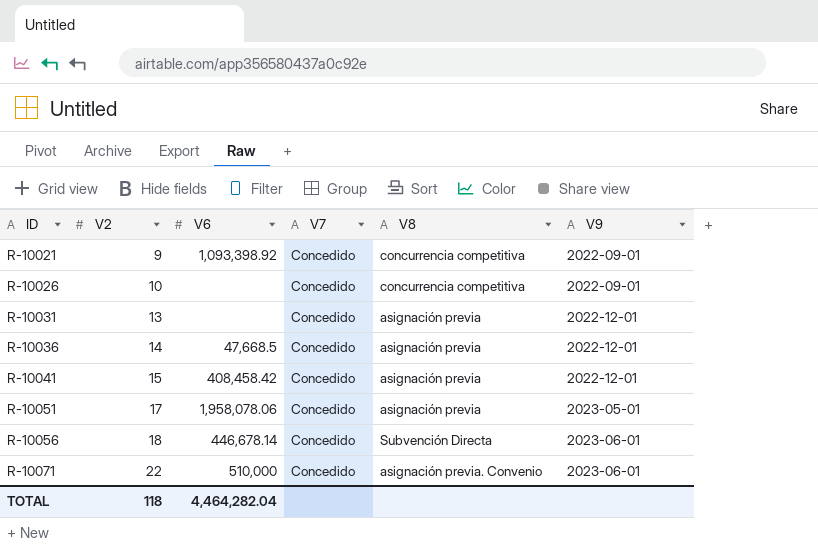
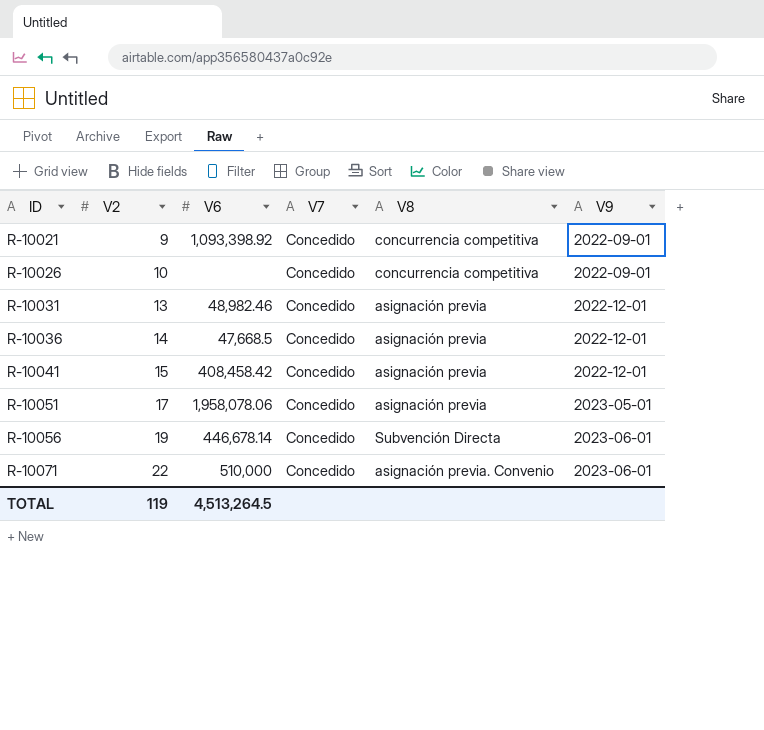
R-10031 | V6: none -> 48,982.46
R-10056 | V2: 18 -> 19
TOTAL | V2: 118 -> 119
TOTAL | V6: 4,464,282.04 -> 4,513,264.5

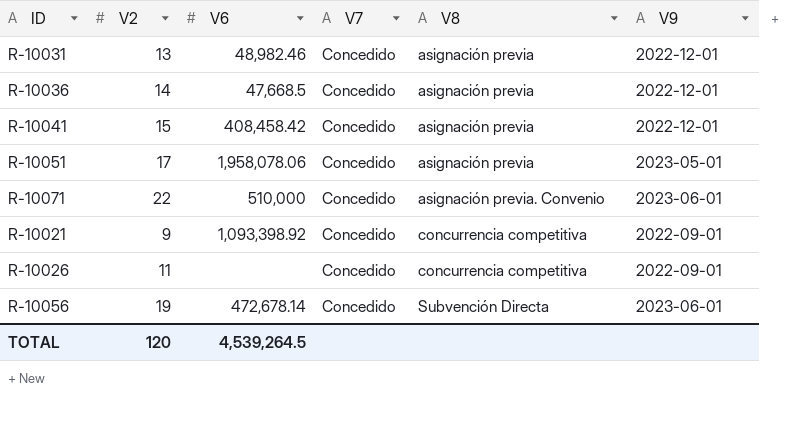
row order: ID ascending -> V8 ascending
R-10026 | V2: 10 -> 11
R-10056 | V6: 446,678.14 -> 472,678.14
TOTAL | V2: 119 -> 120
TOTAL | V6: 4,513,264.5 -> 4,539,264.5

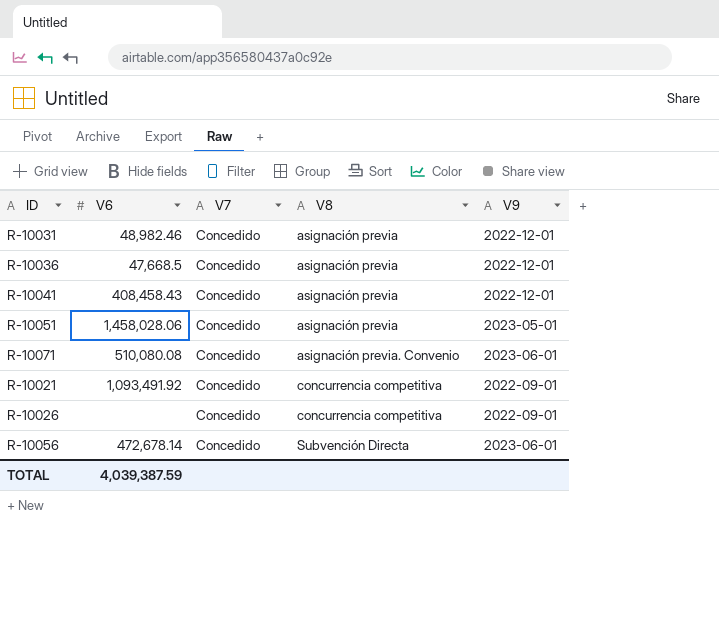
column V2 | position: 2 -> none
R-10041 | V6: 408,458.42 -> 408,458.43
R-10051 | V6: 1,958,078.06 -> 1,458,028.06
R-10071 | V6: 510,000 -> 510,080.08
R-10021 | V6: 1,093,398.92 -> 1,093,491.92
TOTAL | V6: 4,539,264.5 -> 4,039,387.59

